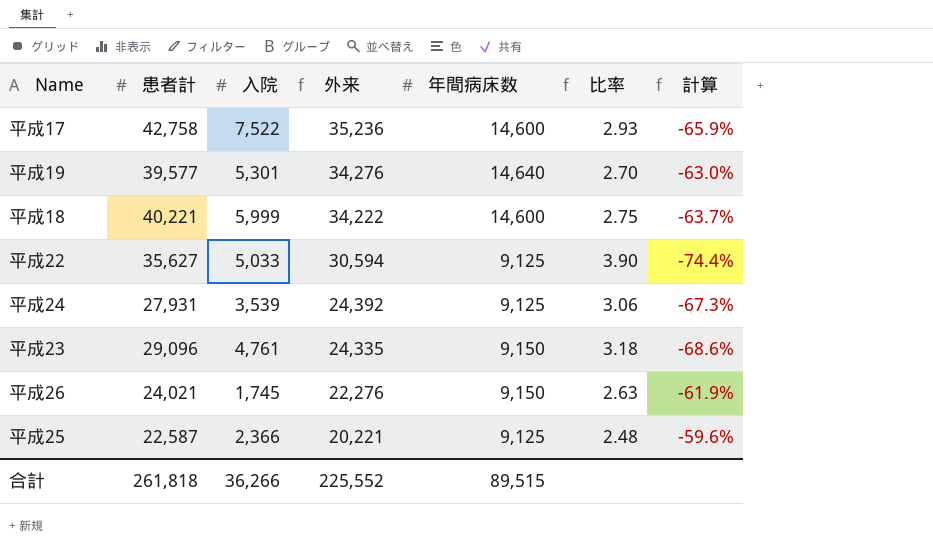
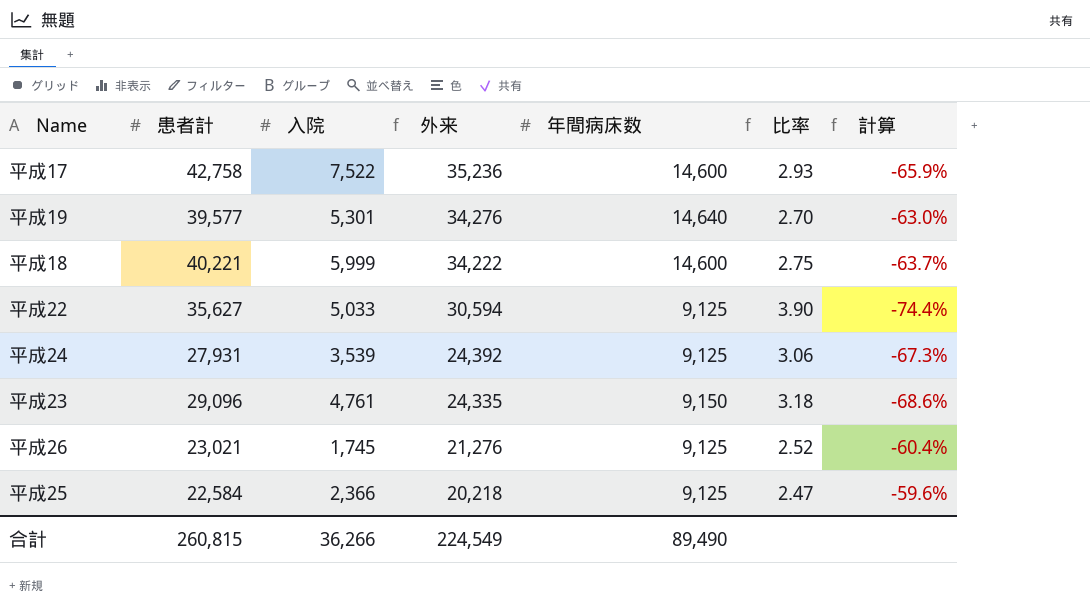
平成26 | 患者計: 24,021 -> 23,021
平成26 | 外来: 22,276 -> 21,276
平成26 | 年間病床数: 9,150 -> 9,125
平成26 | 比率: 2.63 -> 2.52
平成26 | 計算: -61.9% -> -60.4%
平成25 | 患者計: 22,587 -> 22,584
平成25 | 外来: 20,221 -> 20,218
平成25 | 比率: 2.48 -> 2.47
合計 | 患者計: 261,818 -> 260,815
合計 | 外来: 225,552 -> 224,549
合計 | 年間病床数: 89,515 -> 89,490

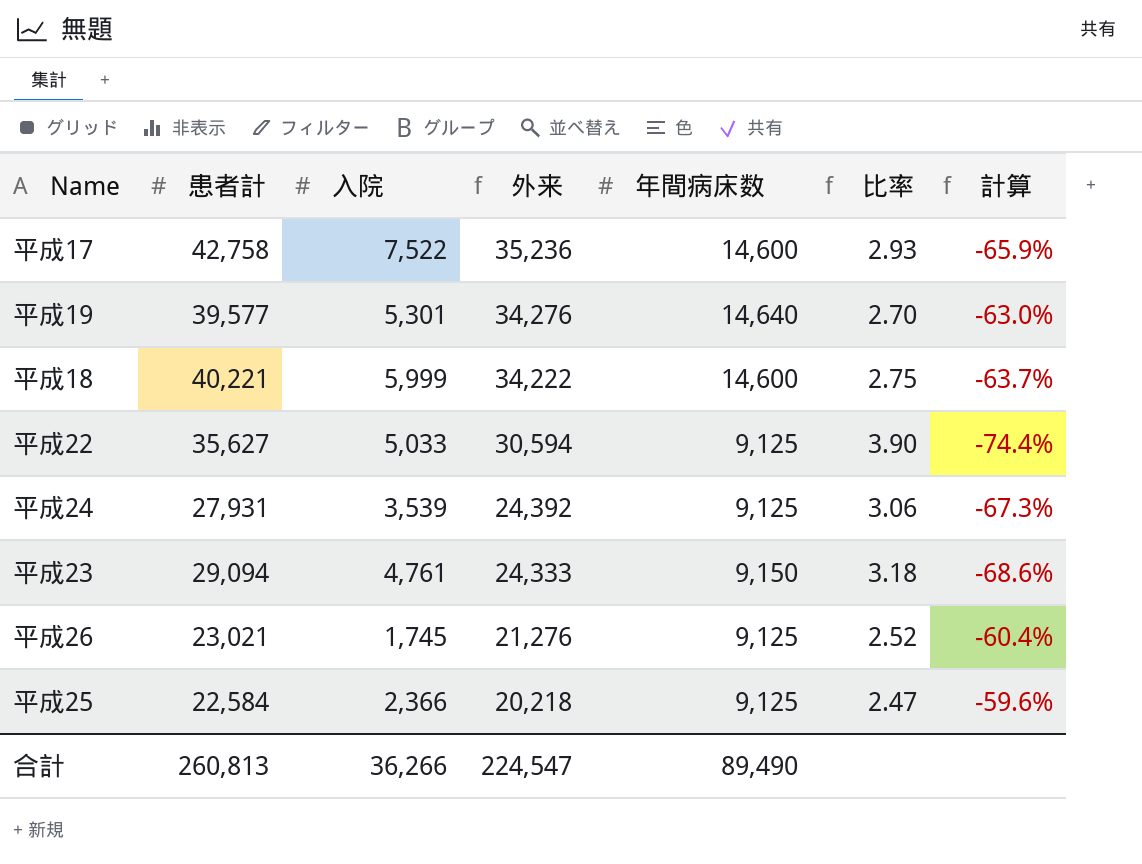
平成23 | 患者計: 29,096 -> 29,094
平成23 | 外来: 24,335 -> 24,333
合計 | 患者計: 260,815 -> 260,813
合計 | 外来: 224,549 -> 224,547

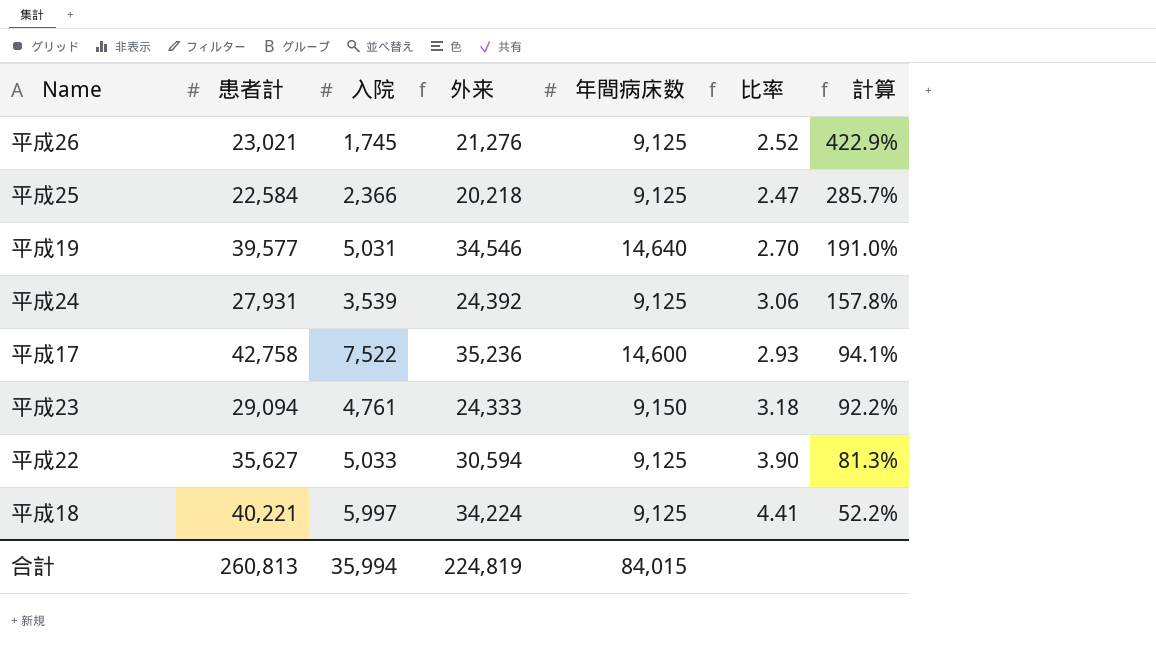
row order: 外来 descending -> 計算 descending
column 計算 | formula: ([年間病床数] - [患者計]) / [患者計] -> ([年間病床数] - [入院]) / [入院]
平成19 | 入院: 5,301 -> 5,031
平成19 | 外来: 34,276 -> 34,546
平成18 | 入院: 5,999 -> 5,997
平成18 | 外来: 34,222 -> 34,224
平成18 | 年間病床数: 14,600 -> 9,125
平成18 | 比率: 2.75 -> 4.41
合計 | 入院: 36,266 -> 35,994
合計 | 外来: 224,547 -> 224,819
合計 | 年間病床数: 89,490 -> 84,015

